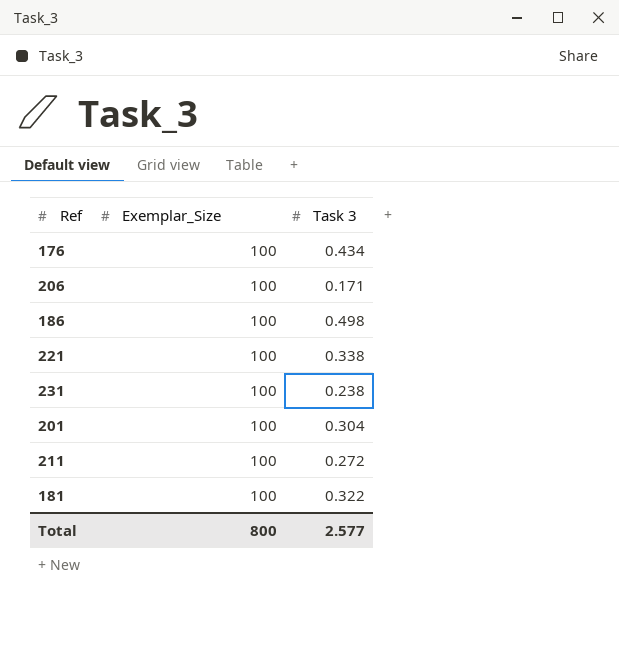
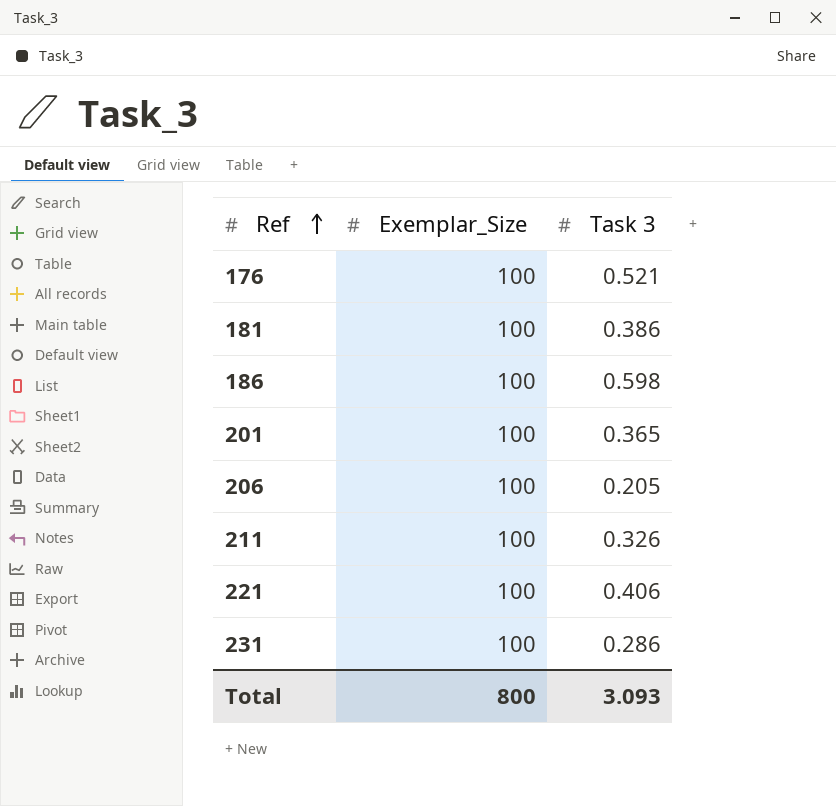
row order: none -> Ref ascending
176 | Task 3: 0.434 -> 0.521
181 | Task 3: 0.322 -> 0.386
186 | Task 3: 0.498 -> 0.598
201 | Task 3: 0.304 -> 0.365
206 | Task 3: 0.171 -> 0.205
211 | Task 3: 0.272 -> 0.326
221 | Task 3: 0.338 -> 0.406
231 | Task 3: 0.238 -> 0.286
Total | Task 3: 2.577 -> 3.093

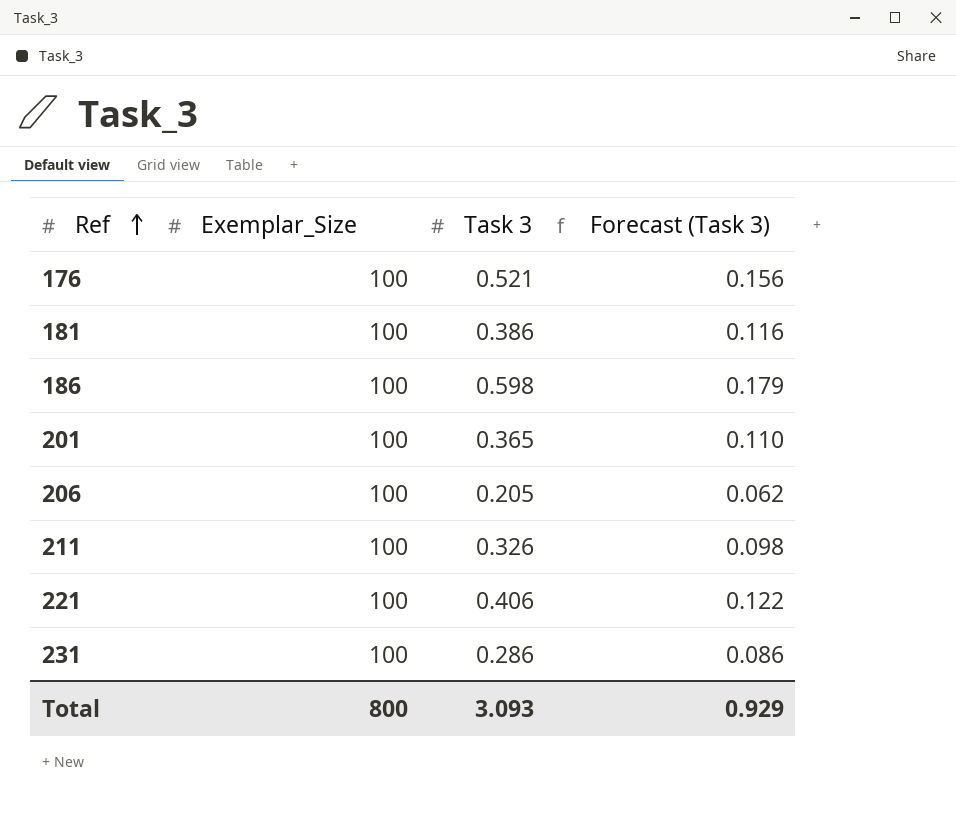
column Forecast (Task 3) | formula: none -> [Task 3] * 0.3

